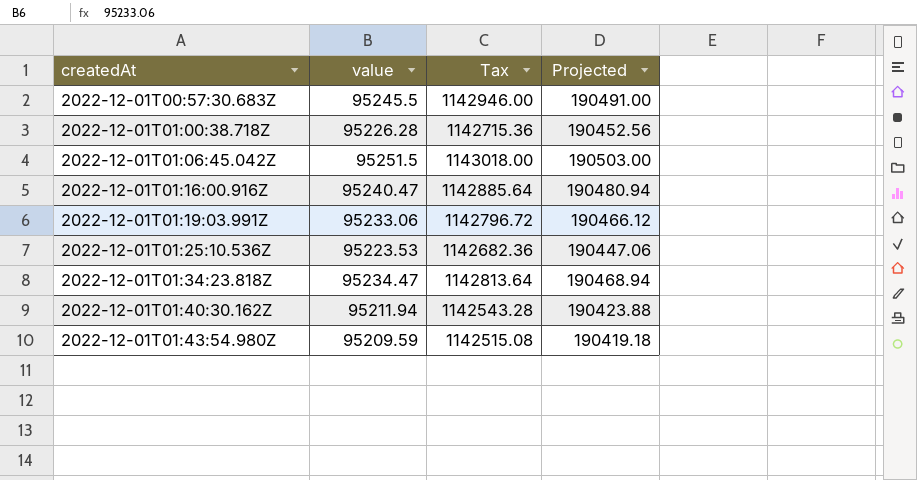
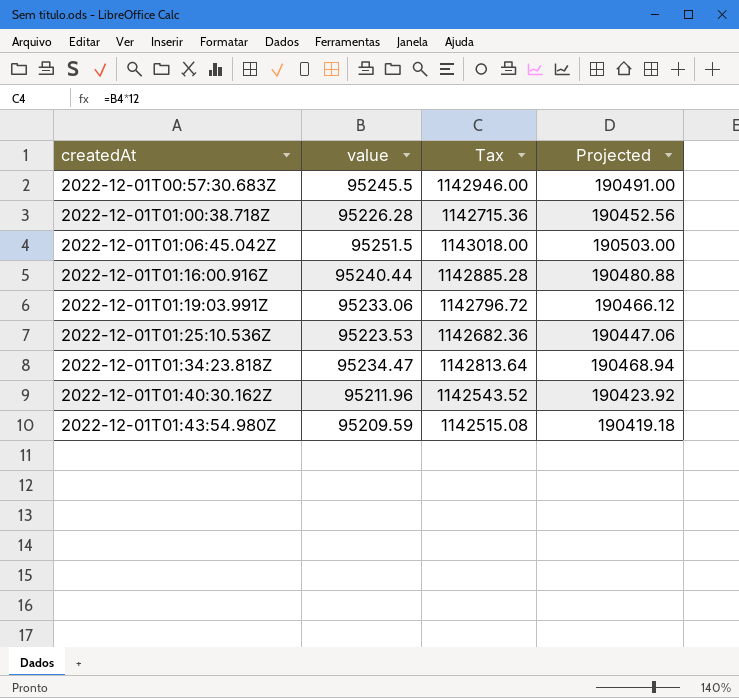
2022-12-01T01:16:00.916Z | value: 95240.47 -> 95240.44
2022-12-01T01:16:00.916Z | Tax: 1142885.64 -> 1142885.28
2022-12-01T01:16:00.916Z | Projected: 190480.94 -> 190480.88
2022-12-01T01:40:30.162Z | value: 95211.94 -> 95211.96
2022-12-01T01:40:30.162Z | Tax: 1142543.28 -> 1142543.52
2022-12-01T01:40:30.162Z | Projected: 190423.88 -> 190423.92

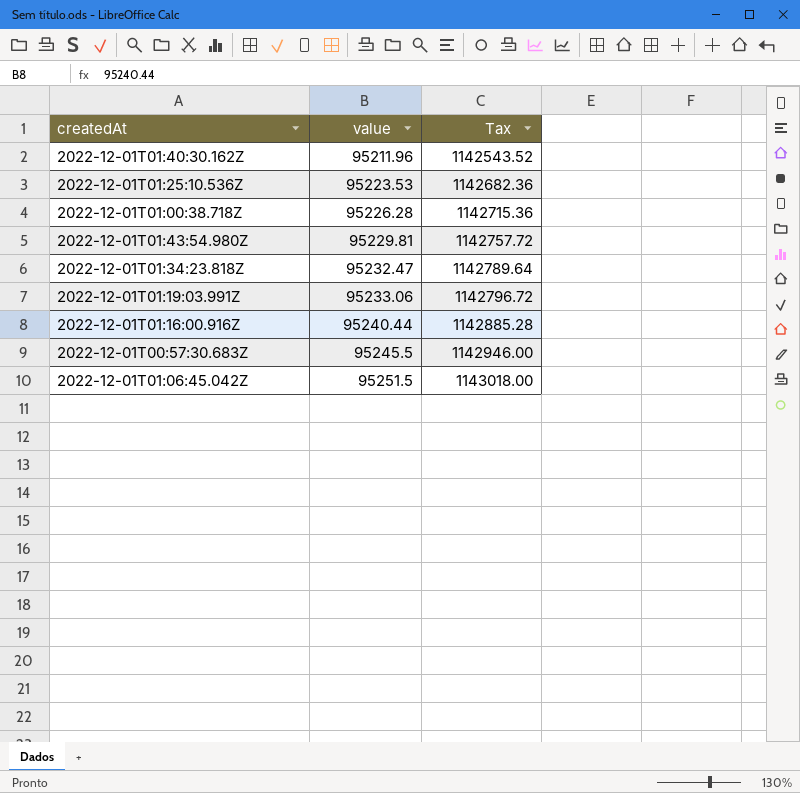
row order: createdAt ascending -> value ascending
column Projected | formula: [value] * 2 -> none
2022-12-01T01:43:54.980Z | value: 95209.59 -> 95229.81
2022-12-01T01:43:54.980Z | Tax: 1142515.08 -> 1142757.72
2022-12-01T01:34:23.818Z | value: 95234.47 -> 95232.47
2022-12-01T01:34:23.818Z | Tax: 1142813.64 -> 1142789.64

